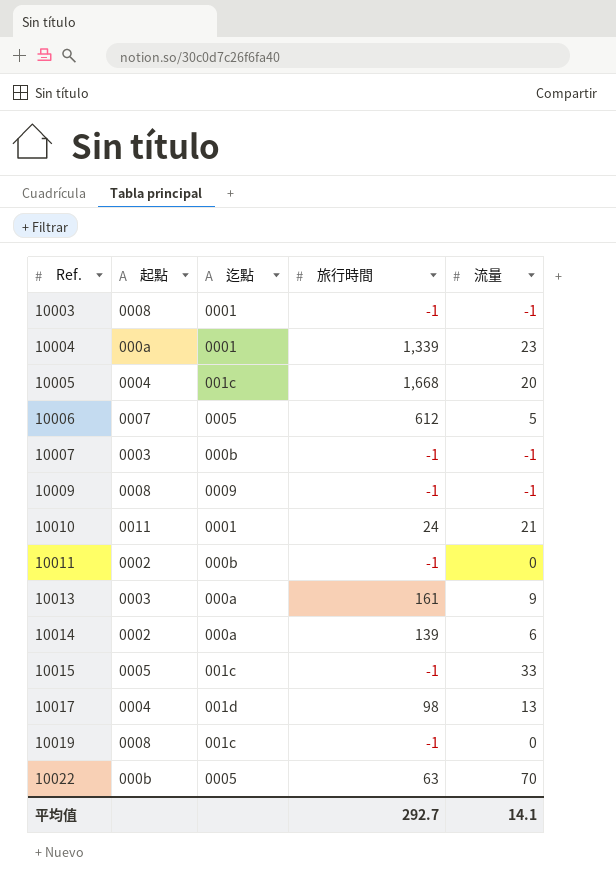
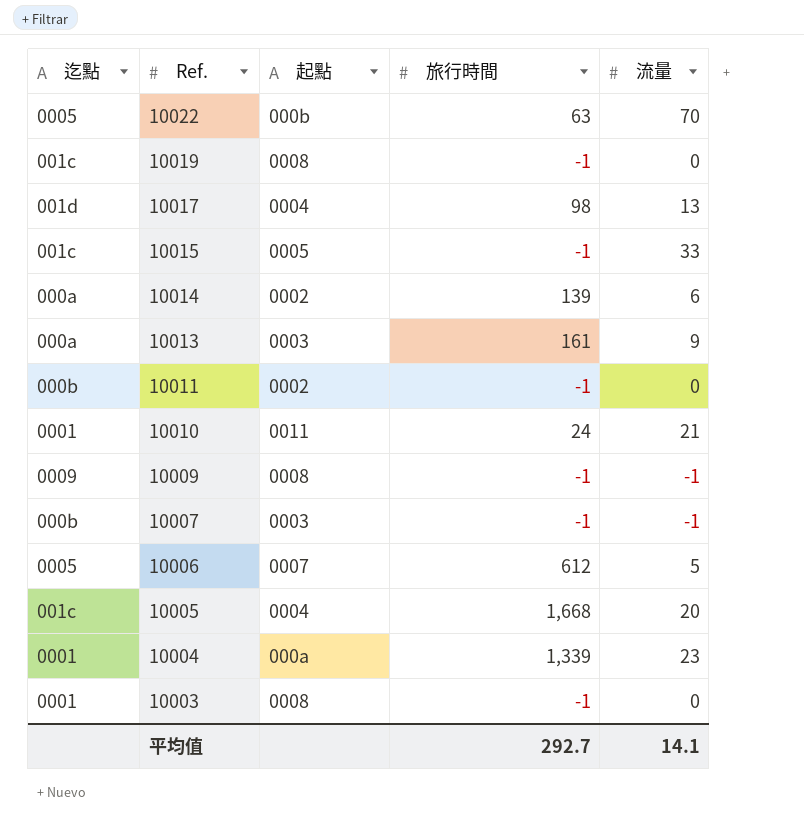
row order: Ref. ascending -> Ref. descending
column 迄點 | position: 3 -> 1
10003 | 流量: -1 -> 0

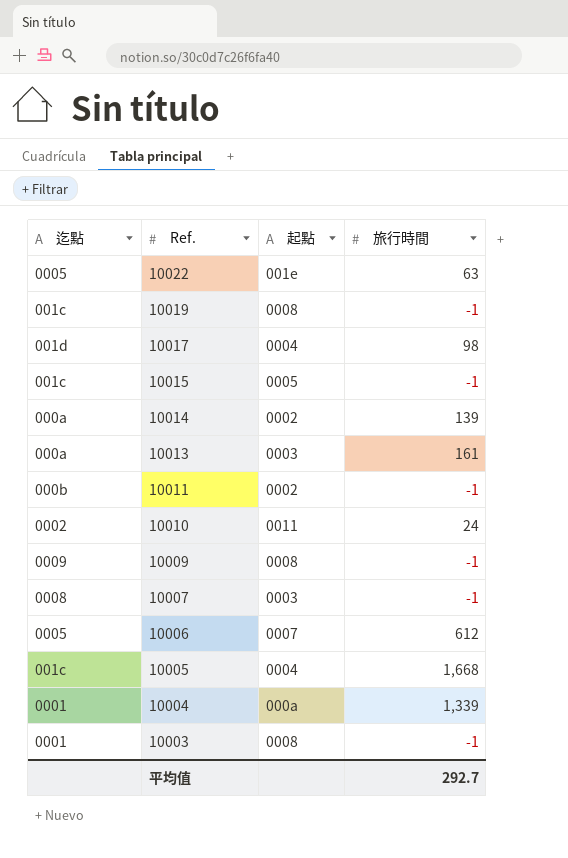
column 流量 | position: 5 -> none
10022 | 起點: 000b -> 001e
10010 | 迄點: 0001 -> 0002
10007 | 迄點: 000b -> 0008

